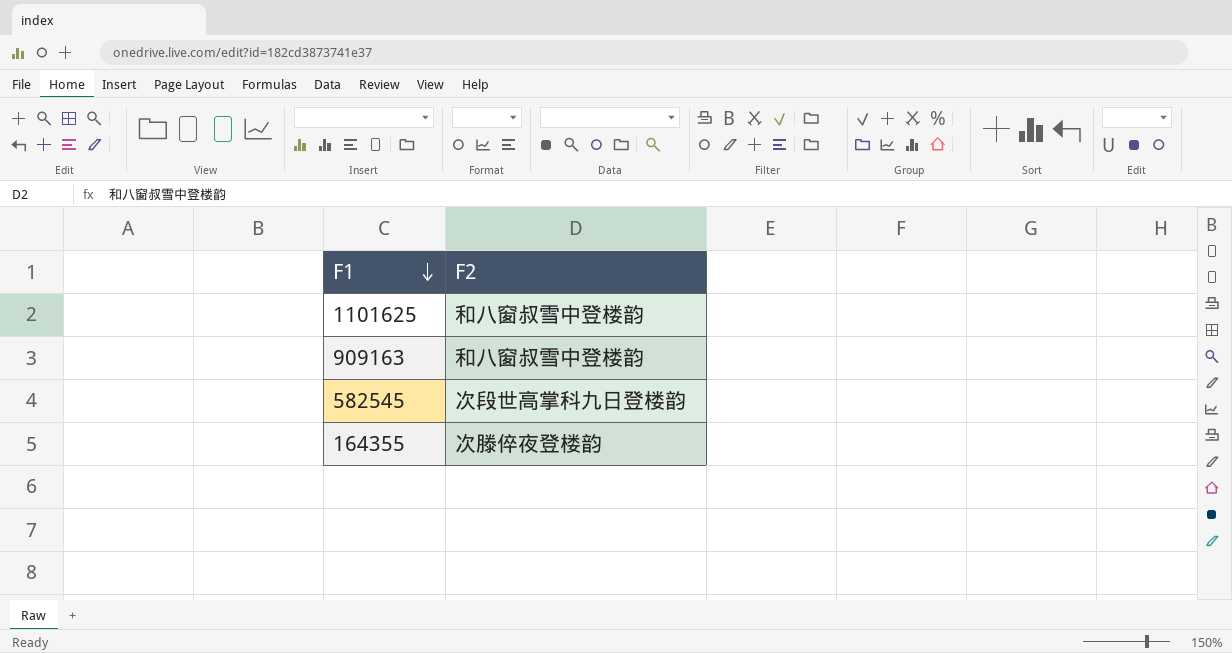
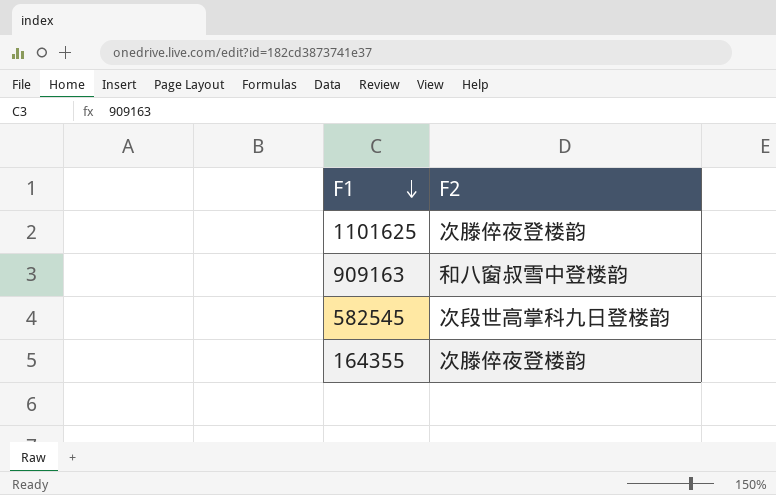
1101625 | F2: 和八窗叔雪中登楼韵 -> 次滕倅夜登楼韵

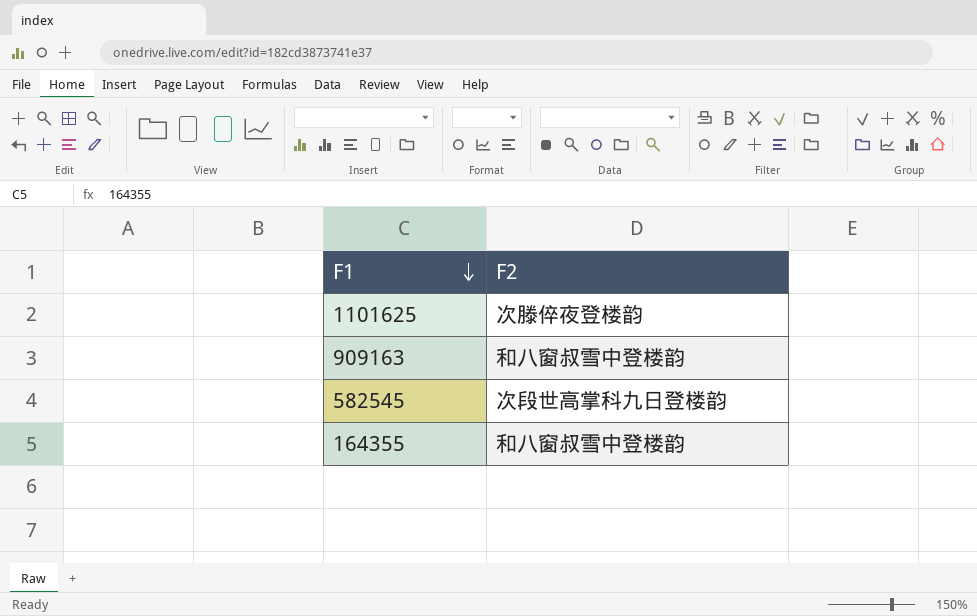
164355 | F2: 次滕倅夜登楼韵 -> 和八窗叔雪中登楼韵

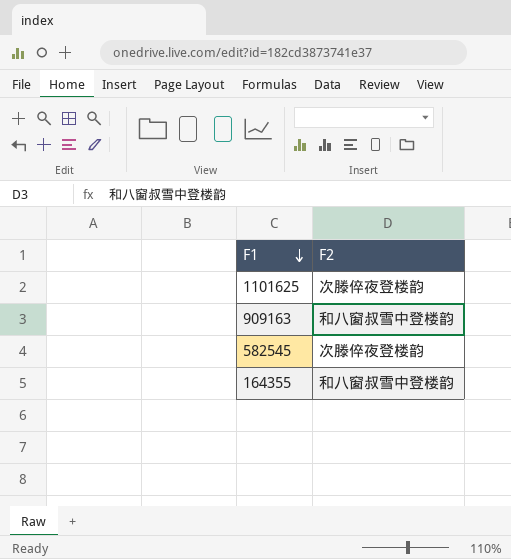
582545 | F2: 次段世高掌科九日登楼韵 -> 次滕倅夜登楼韵

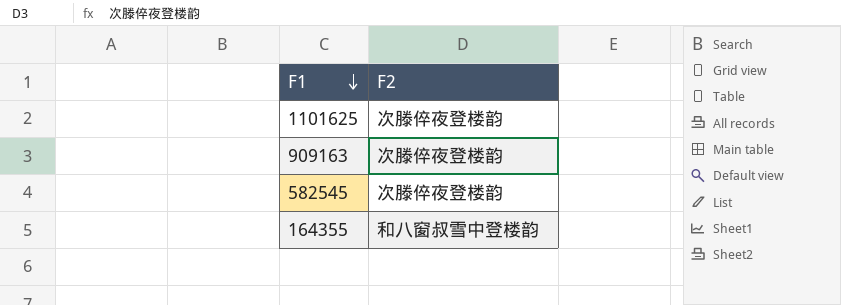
909163 | F2: 和八窗叔雪中登楼韵 -> 次滕倅夜登楼韵

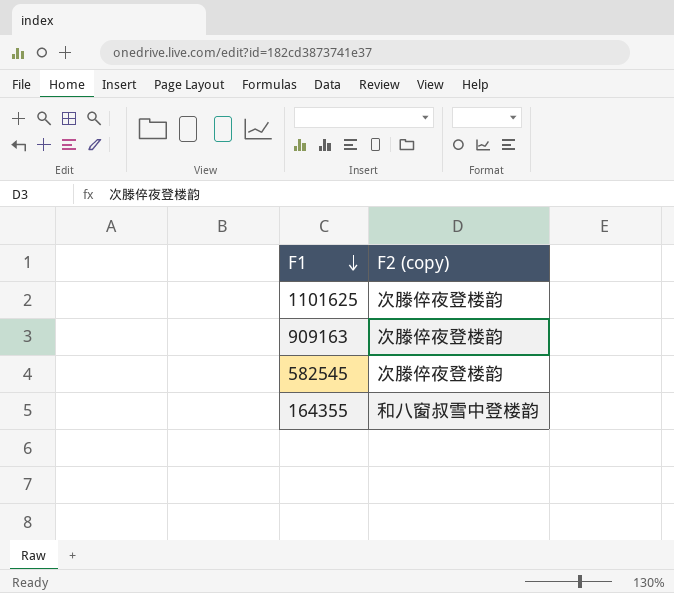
column name: F2 -> F2 (copy)

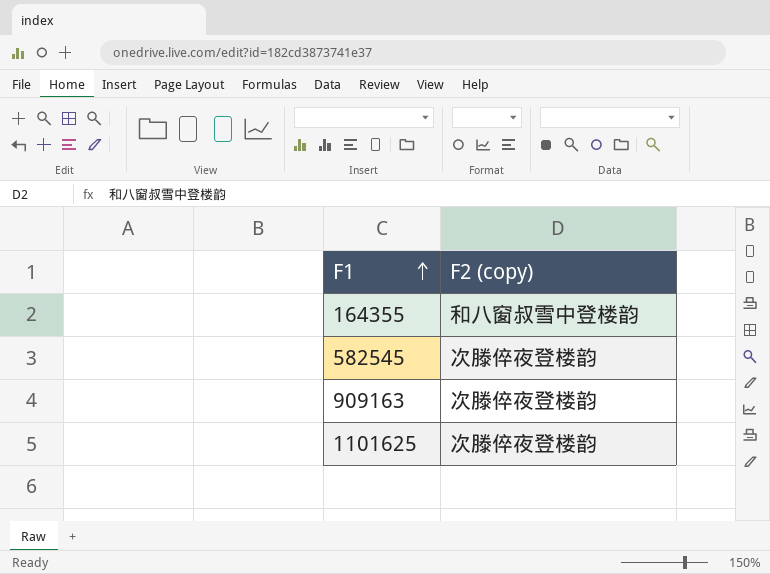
row order: F1 descending -> F1 ascending

